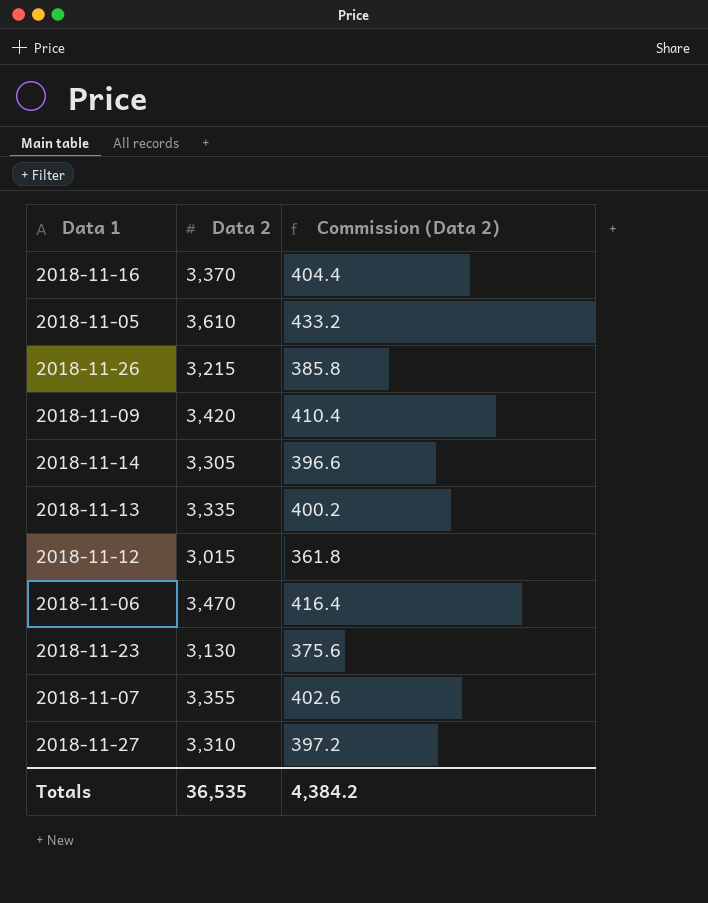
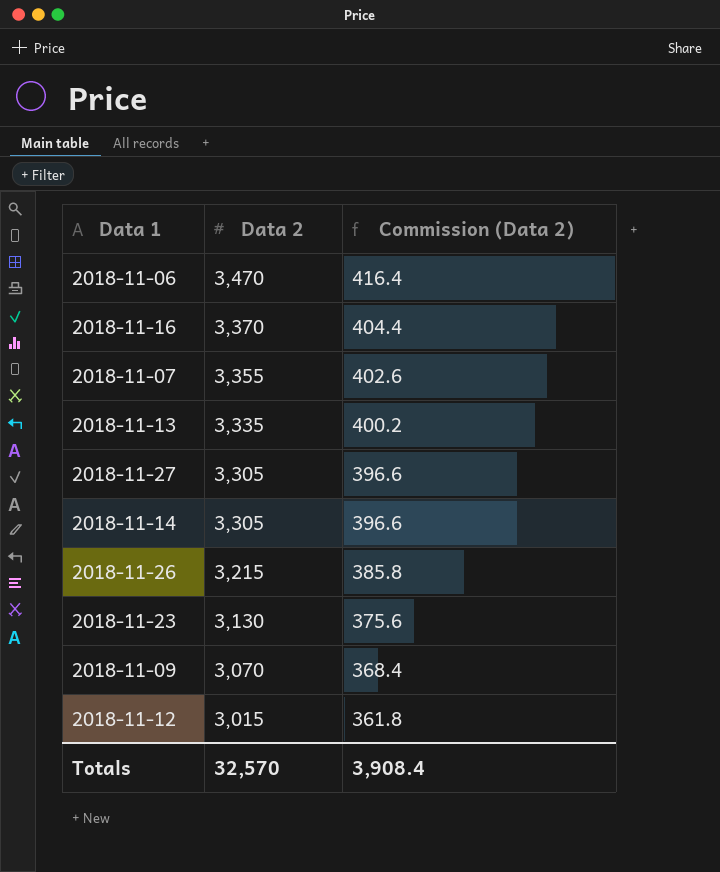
row order: none -> Data 2 descending
row 2018-11-05: 3,610 | 433.2 -> none
2018-11-27 | Data 2: 3,310 -> 3,305
2018-11-27 | Commission (Data 2): 397.2 -> 396.6
2018-11-09 | Data 2: 3,420 -> 3,070
2018-11-09 | Commission (Data 2): 410.4 -> 368.4
Totals | Data 2: 36,535 -> 32,570
Totals | Commission (Data 2): 4,384.2 -> 3,908.4

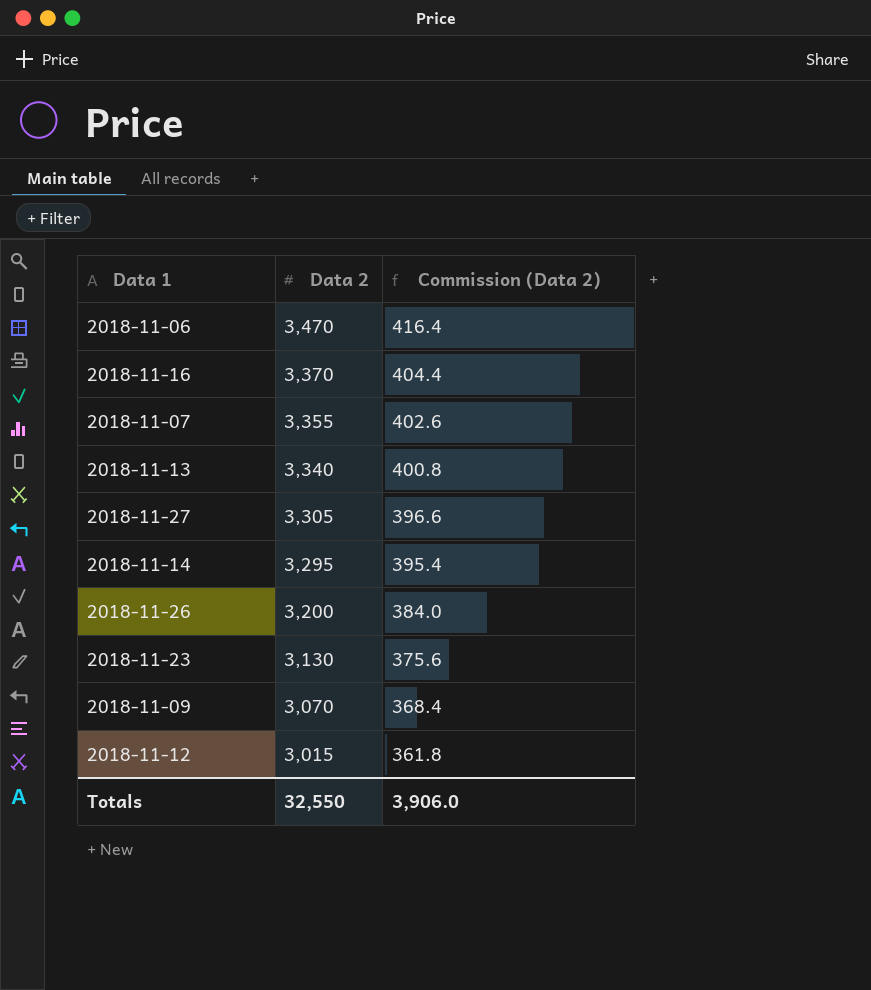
2018-11-13 | Data 2: 3,335 -> 3,340
2018-11-13 | Commission (Data 2): 400.2 -> 400.8
2018-11-14 | Data 2: 3,305 -> 3,295
2018-11-14 | Commission (Data 2): 396.6 -> 395.4
2018-11-26 | Data 2: 3,215 -> 3,200
2018-11-26 | Commission (Data 2): 385.8 -> 384.0
Totals | Data 2: 32,570 -> 32,550
Totals | Commission (Data 2): 3,908.4 -> 3,906.0

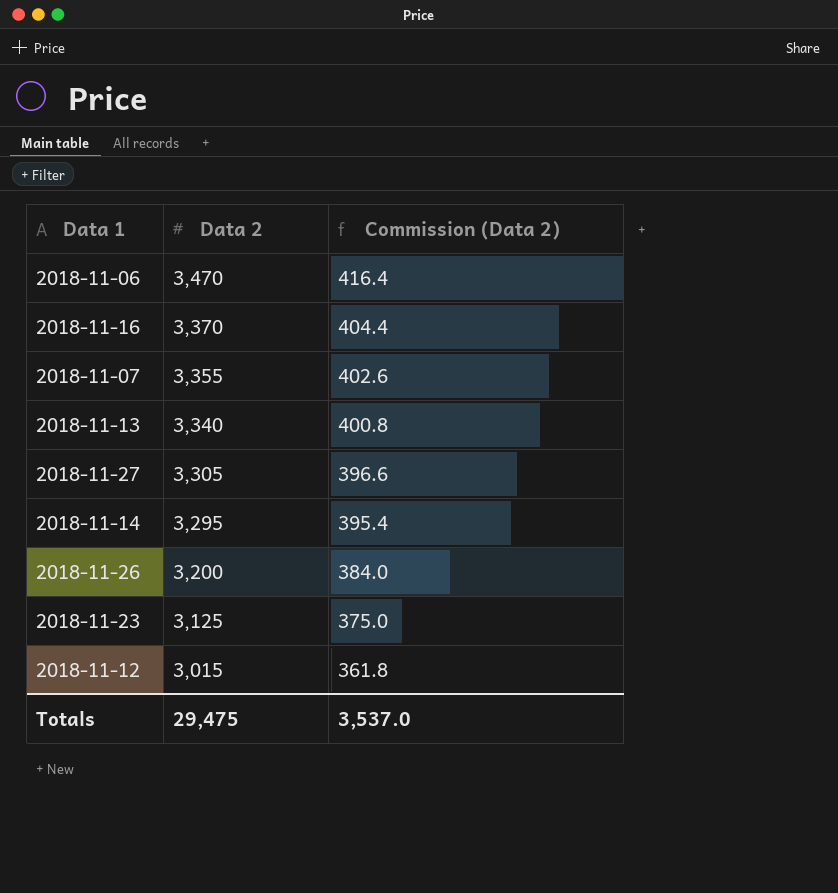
row 2018-11-09: 3,070 | 368.4 -> none
2018-11-23 | Data 2: 3,130 -> 3,125
2018-11-23 | Commission (Data 2): 375.6 -> 375.0
Totals | Data 2: 32,550 -> 29,475
Totals | Commission (Data 2): 3,906.0 -> 3,537.0

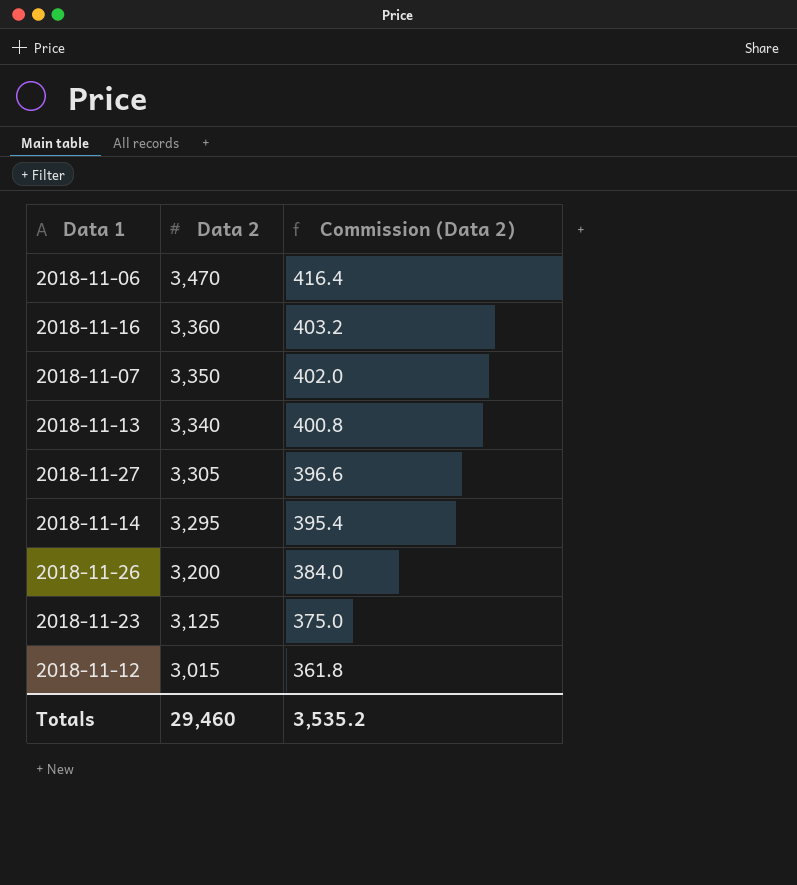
2018-11-16 | Data 2: 3,370 -> 3,360
2018-11-16 | Commission (Data 2): 404.4 -> 403.2
2018-11-07 | Data 2: 3,355 -> 3,350
2018-11-07 | Commission (Data 2): 402.6 -> 402.0
Totals | Data 2: 29,475 -> 29,460
Totals | Commission (Data 2): 3,537.0 -> 3,535.2

